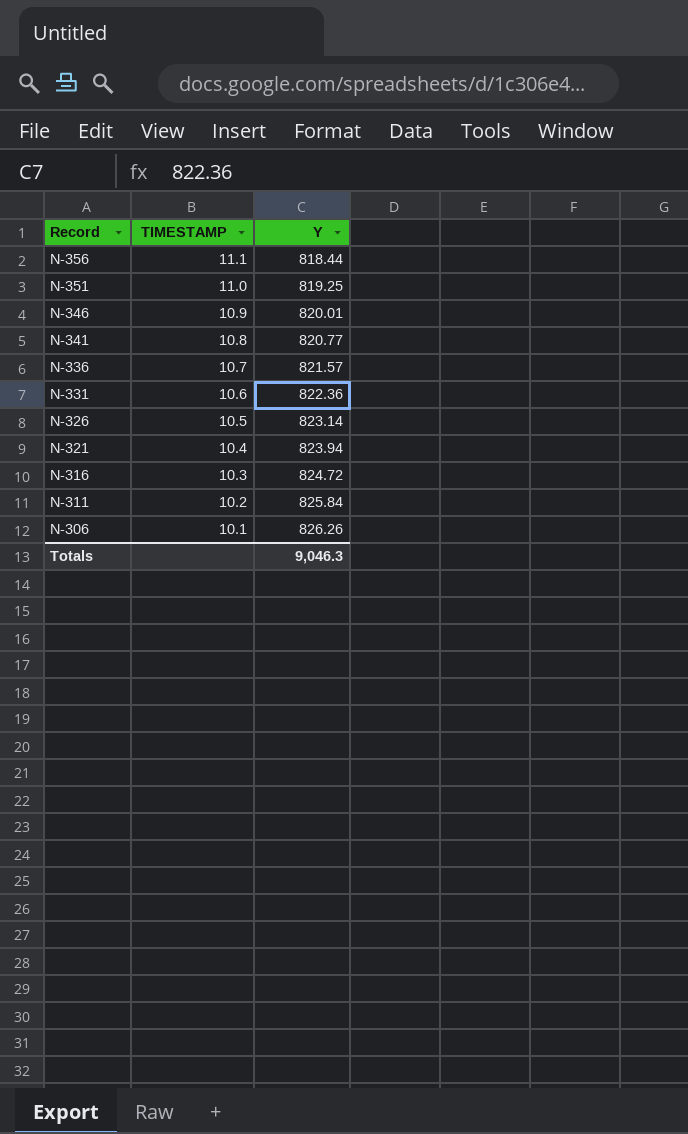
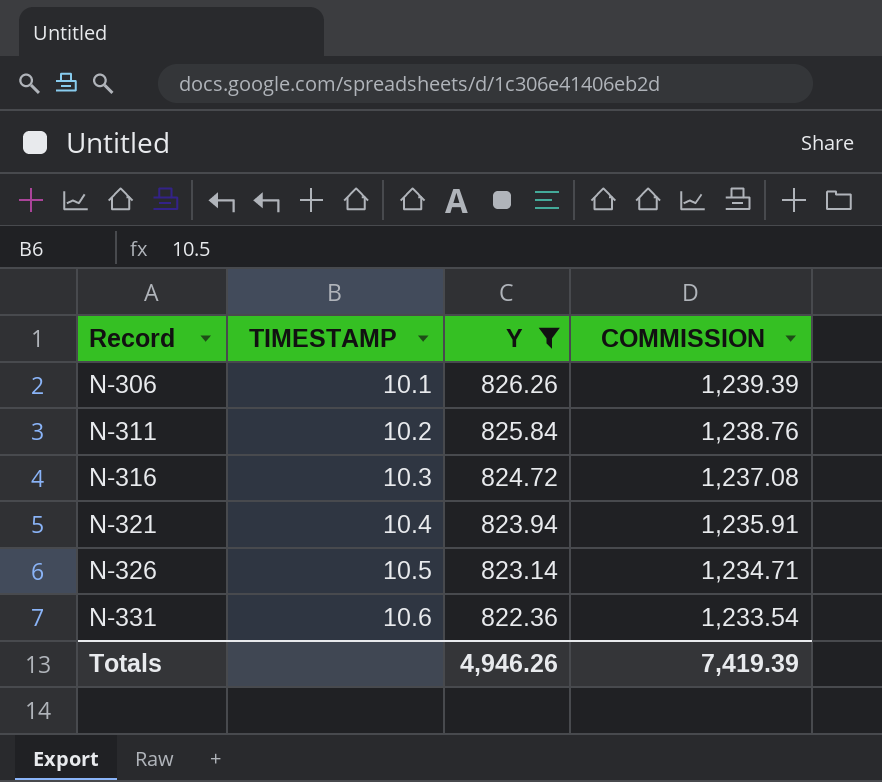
filter: none -> Y >= 822.36
row order: Record descending -> Record ascending
column COMMISSION | formula: none -> [Y] * 1.5
Totals | Y: 9,046.3 -> 4,946.26

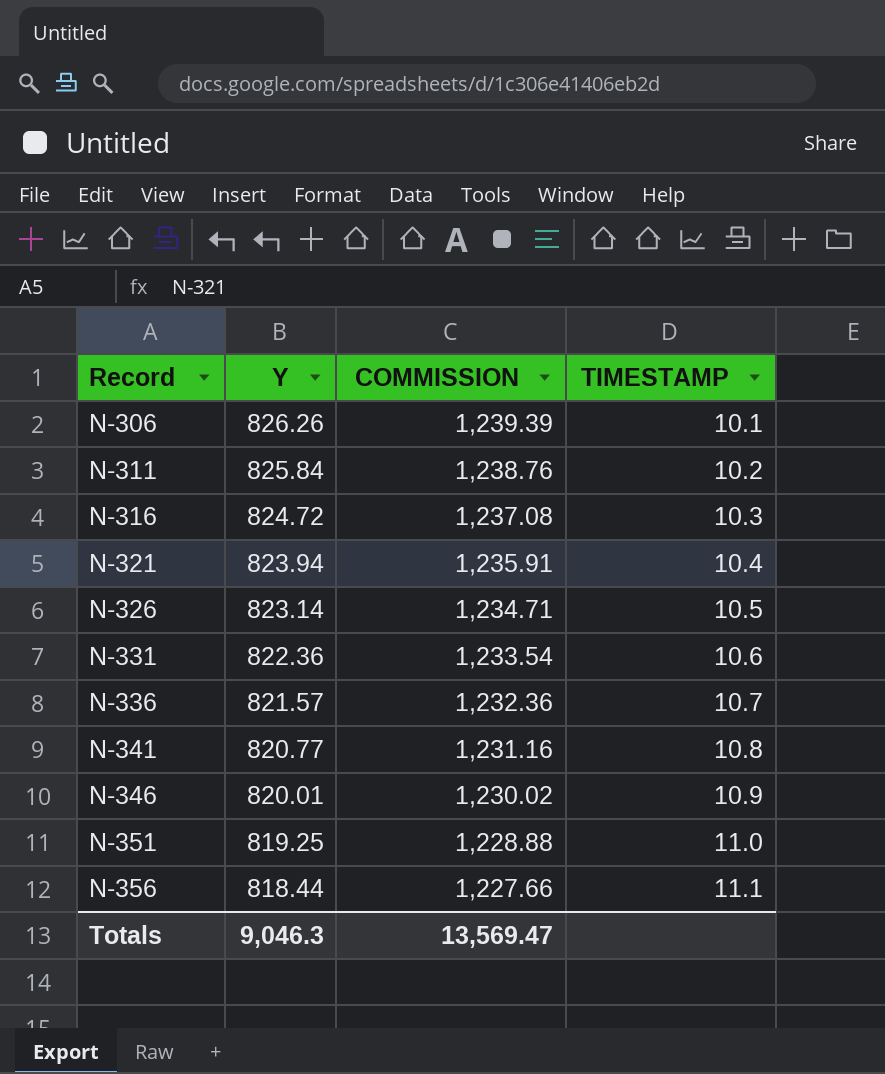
filter: Y >= 822.36 -> none
column TIMESTAMP | position: 2 -> 4
Totals | Y: 4,946.26 -> 9,046.3
Totals | COMMISSION: 7,419.39 -> 13,569.47

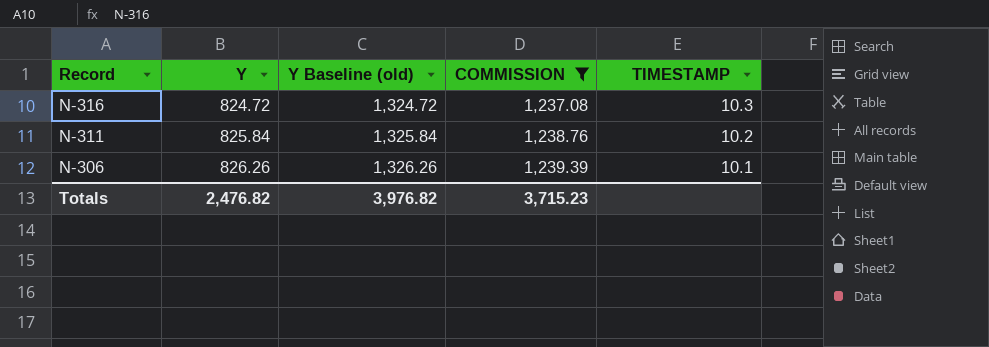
filter: none -> COMMISSION >= 1,237.08
row order: Record ascending -> Record descending
column Y Baseline (old) | formula: none -> [Y] + 500
Totals | Y: 9,046.3 -> 2,476.82
Totals | COMMISSION: 13,569.47 -> 3,715.23

